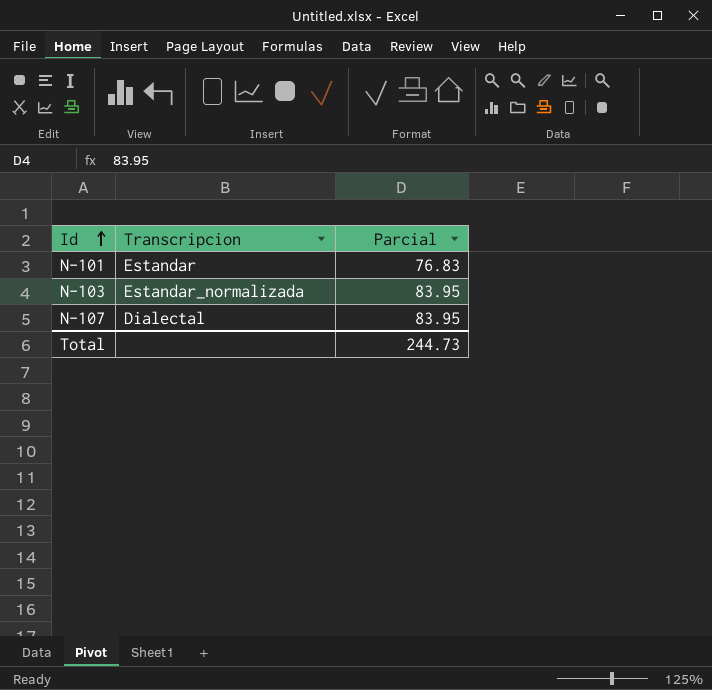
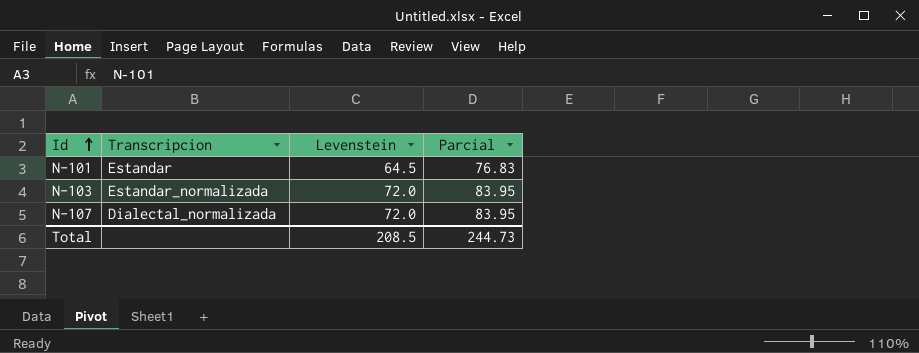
column Levenstein | position: none -> 3
N-107 | Transcripcion: Dialectal -> Dialectal_normalizada

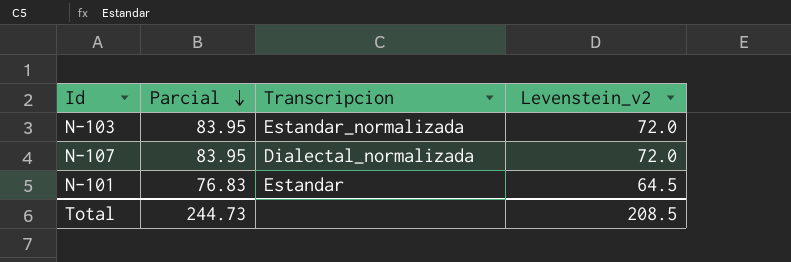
row order: Id ascending -> Parcial descending
column Parcial | position: 4 -> 2
column name: Levenstein -> Levenstein_v2

